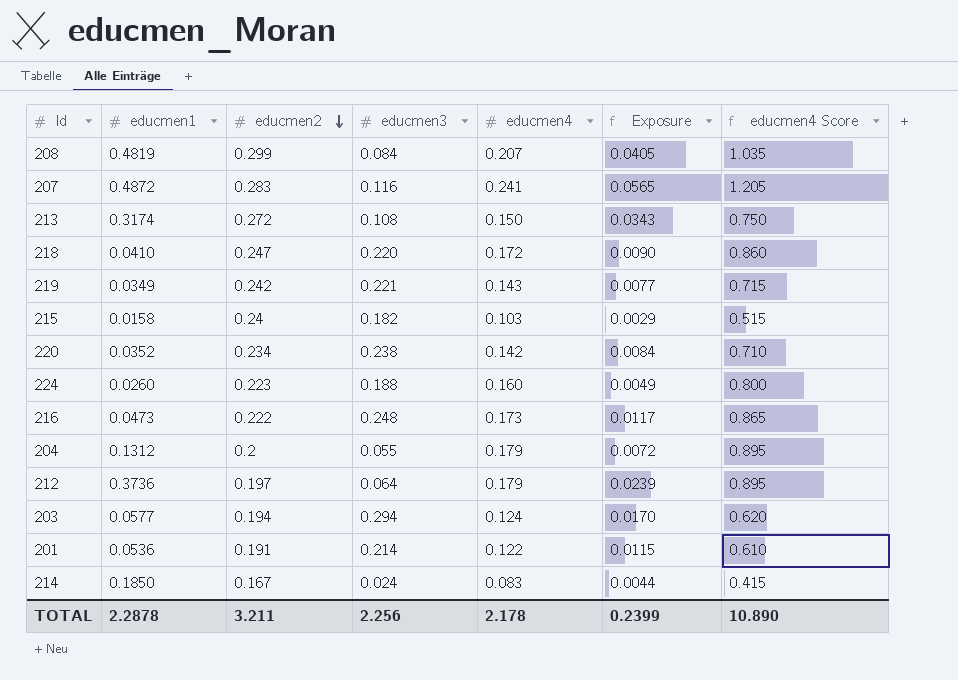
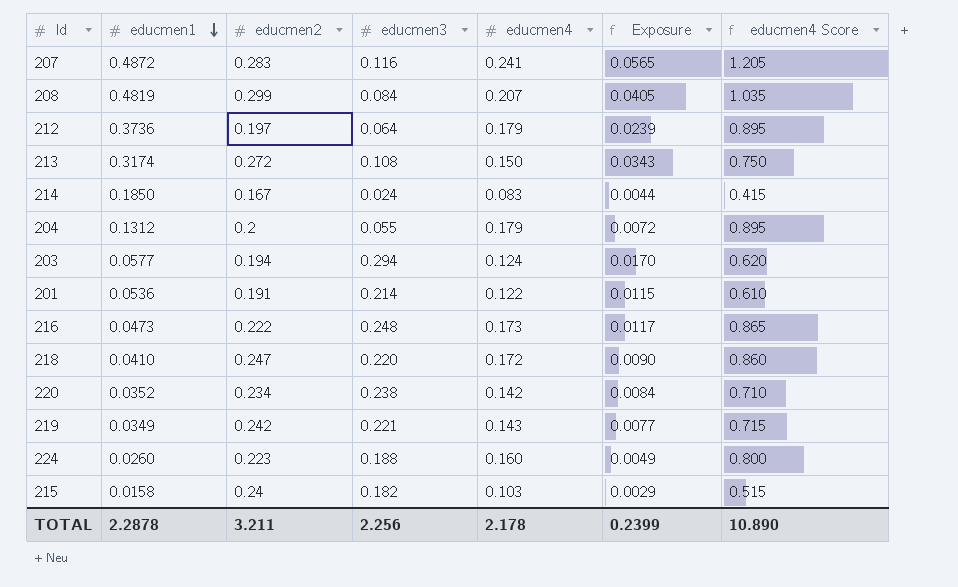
row order: educmen2 descending -> educmen1 descending

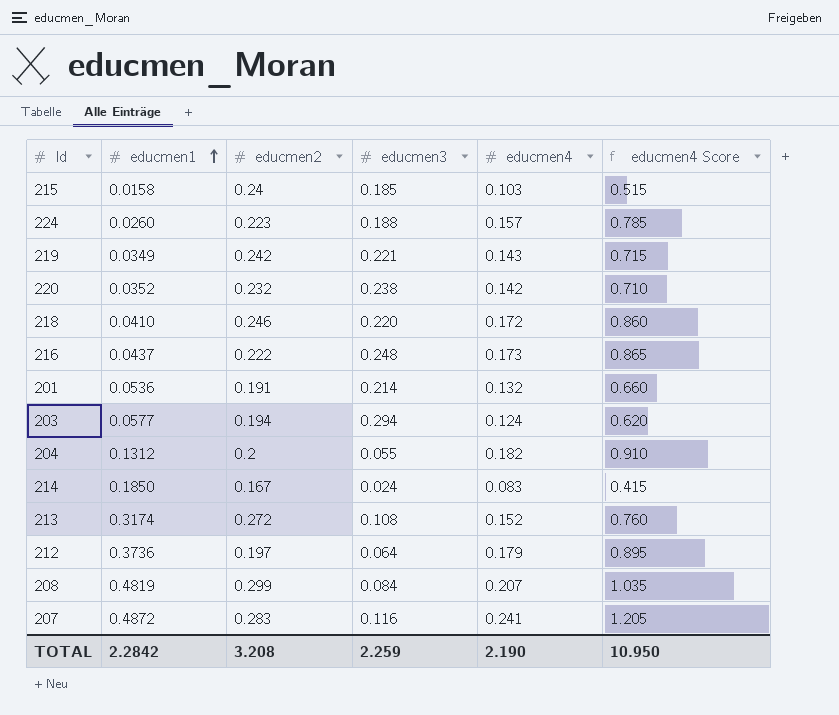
row order: educmen1 descending -> educmen1 ascending
column Exposure | formula: [educmen1] * [educmen3] -> none
215 | educmen3: 0.182 -> 0.185
224 | educmen4: 0.160 -> 0.157
224 | educmen4 Score: 0.800 -> 0.785
220 | educmen2: 0.234 -> 0.232
218 | educmen2: 0.247 -> 0.246
216 | educmen1: 0.0473 -> 0.0437
201 | educmen4: 0.122 -> 0.132
201 | educmen4 Score: 0.610 -> 0.660
204 | educmen4: 0.179 -> 0.182
204 | educmen4 Score: 0.895 -> 0.910
213 | educmen4: 0.150 -> 0.152
213 | educmen4 Score: 0.750 -> 0.760
TOTAL | educmen1: 2.2878 -> 2.2842
TOTAL | educmen2: 3.211 -> 3.208
TOTAL | educmen3: 2.256 -> 2.259
TOTAL | educmen4: 2.178 -> 2.190
TOTAL | educmen4 Score: 10.890 -> 10.950

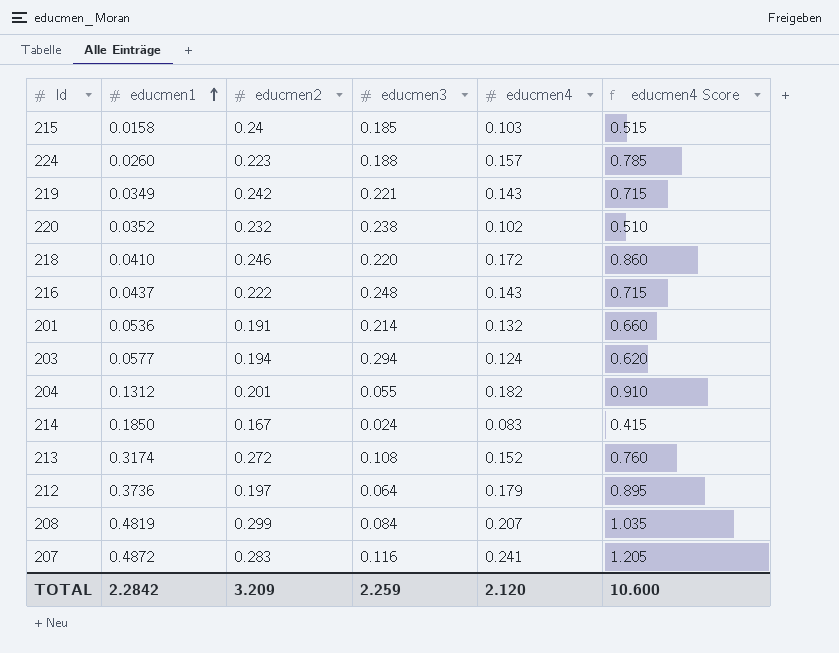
220 | educmen4: 0.142 -> 0.102
220 | educmen4 Score: 0.710 -> 0.510
216 | educmen4: 0.173 -> 0.143
216 | educmen4 Score: 0.865 -> 0.715
204 | educmen2: 0.2 -> 0.201
TOTAL | educmen2: 3.208 -> 3.209
TOTAL | educmen4: 2.190 -> 2.120
TOTAL | educmen4 Score: 10.950 -> 10.600

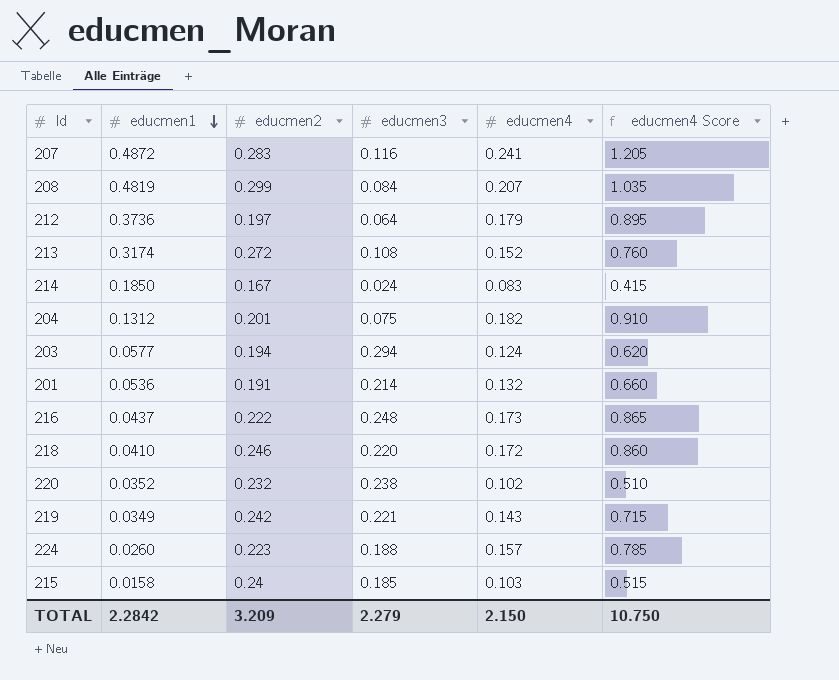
row order: educmen1 ascending -> educmen1 descending
204 | educmen3: 0.055 -> 0.075
216 | educmen4: 0.143 -> 0.173
216 | educmen4 Score: 0.715 -> 0.865
TOTAL | educmen3: 2.259 -> 2.279
TOTAL | educmen4: 2.120 -> 2.150
TOTAL | educmen4 Score: 10.600 -> 10.750

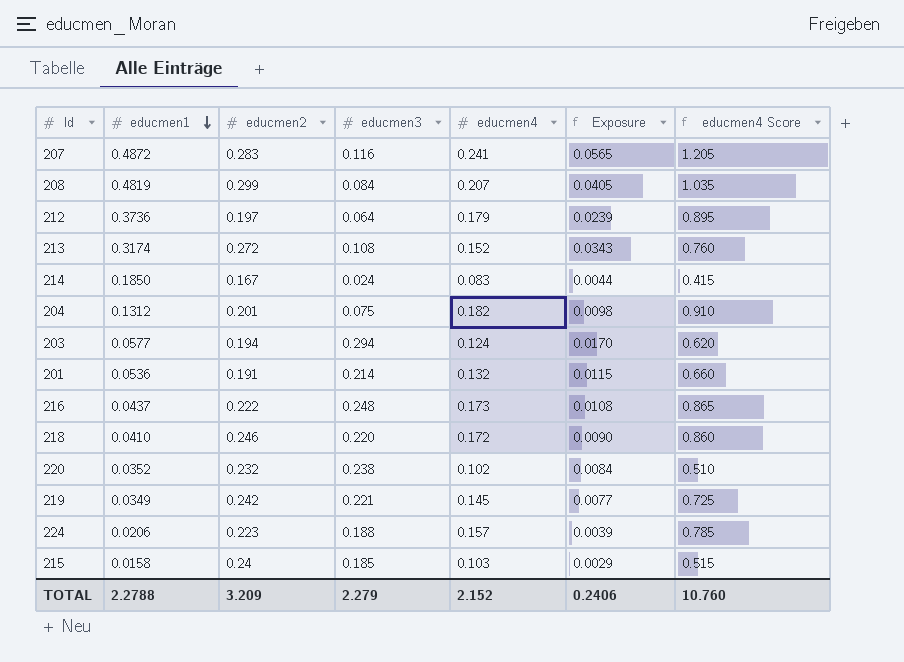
column Exposure | formula: none -> [educmen1] * [educmen3]
219 | educmen4: 0.143 -> 0.145
219 | educmen4 Score: 0.715 -> 0.725
224 | educmen1: 0.0260 -> 0.0206
TOTAL | educmen1: 2.2842 -> 2.2788
TOTAL | educmen4: 2.150 -> 2.152
TOTAL | educmen4 Score: 10.750 -> 10.760

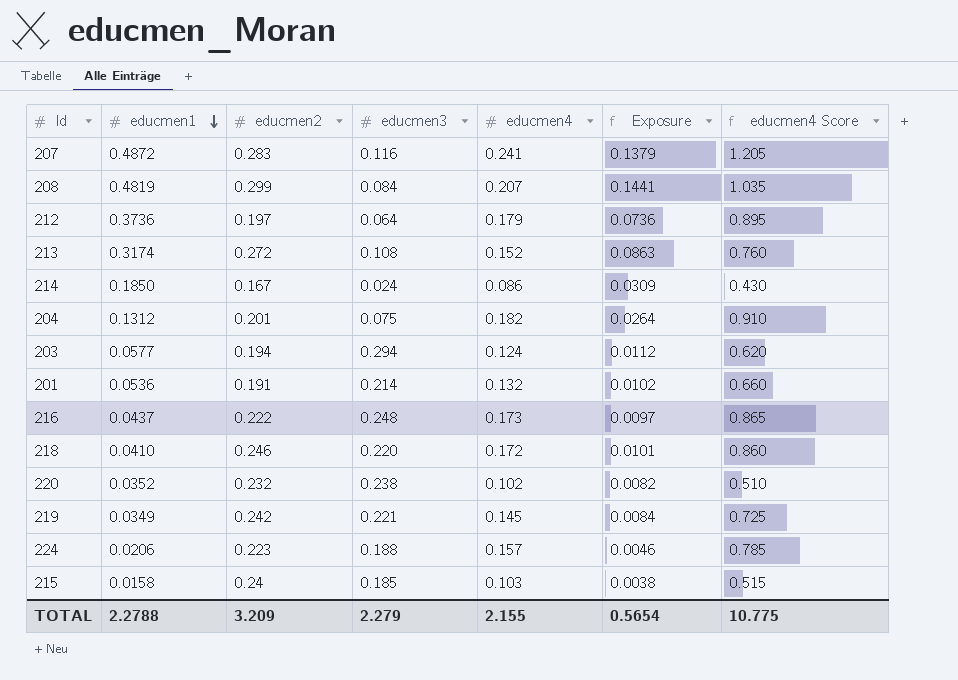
column Exposure | formula: [educmen1] * [educmen3] -> [educmen1] * [educmen2]
214 | educmen4: 0.083 -> 0.086
214 | educmen4 Score: 0.415 -> 0.430
TOTAL | educmen4: 2.152 -> 2.155
TOTAL | Exposure: 0.2406 -> 0.5654
TOTAL | educmen4 Score: 10.760 -> 10.775

